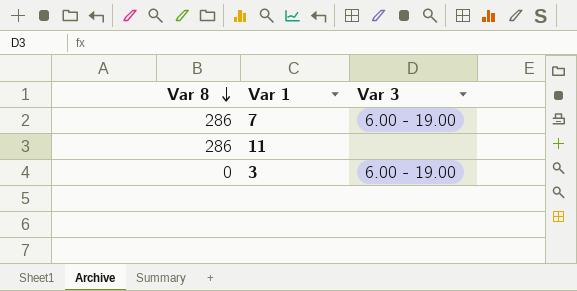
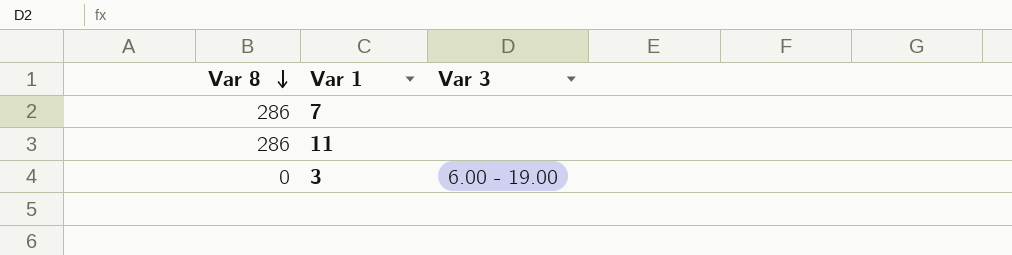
7 | Var 3: 6.00 - 19.00 -> none

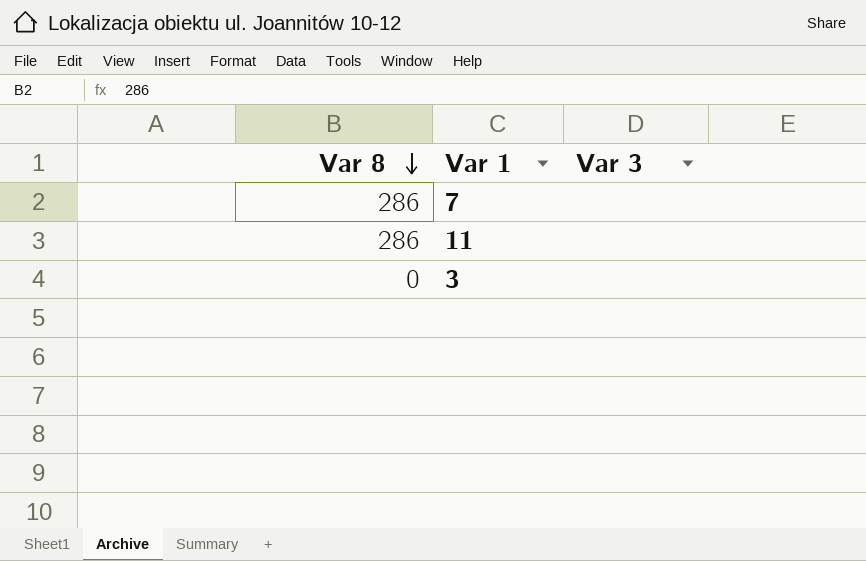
3 | Var 3: 6.00 - 19.00 -> none

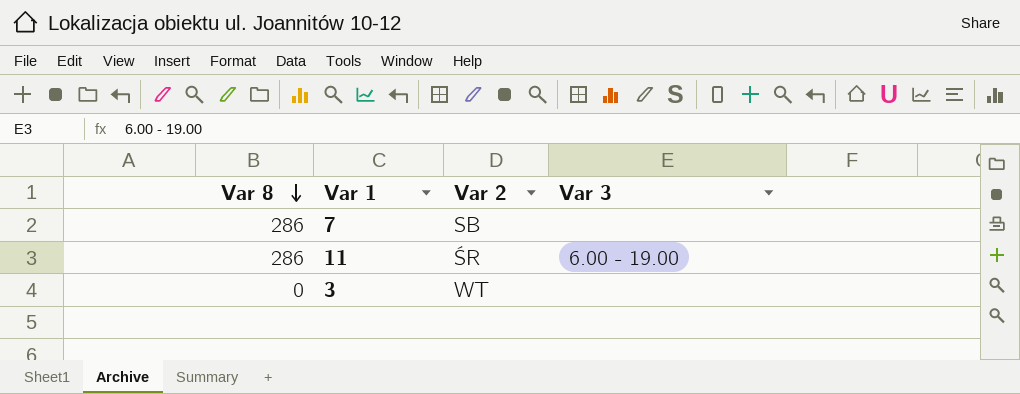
column Var 2 | position: none -> 3
11 | Var 3: none -> 6.00 - 19.00

